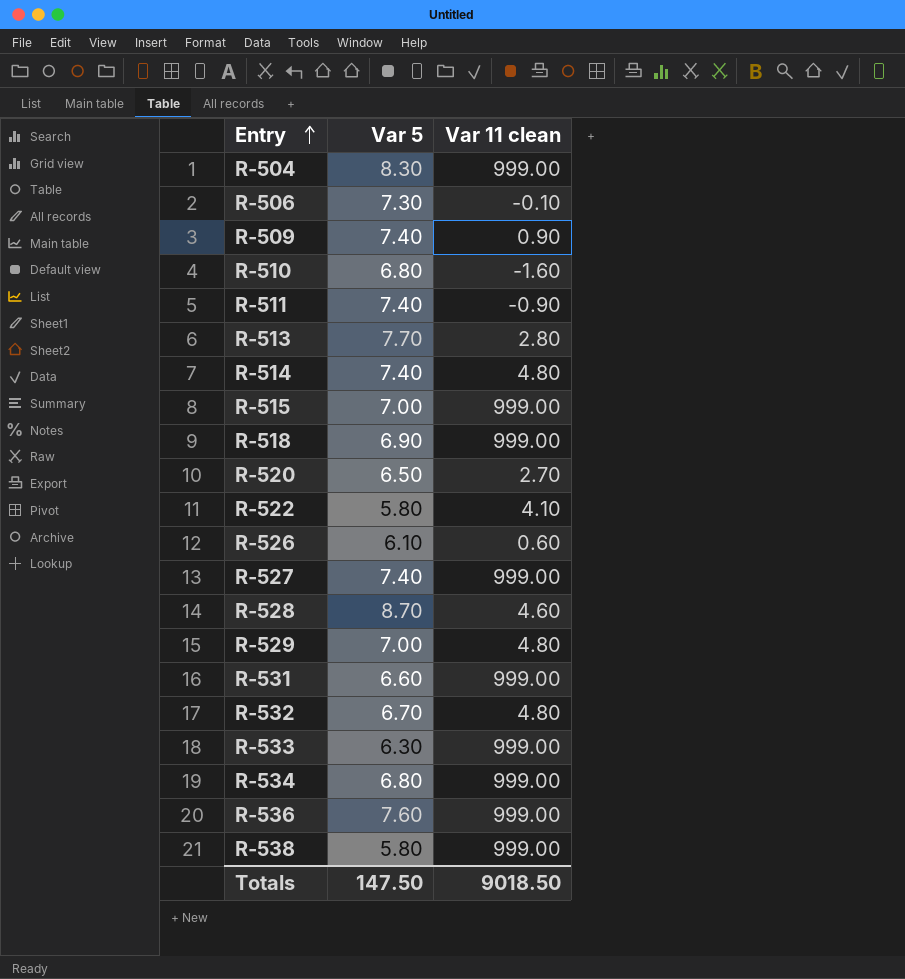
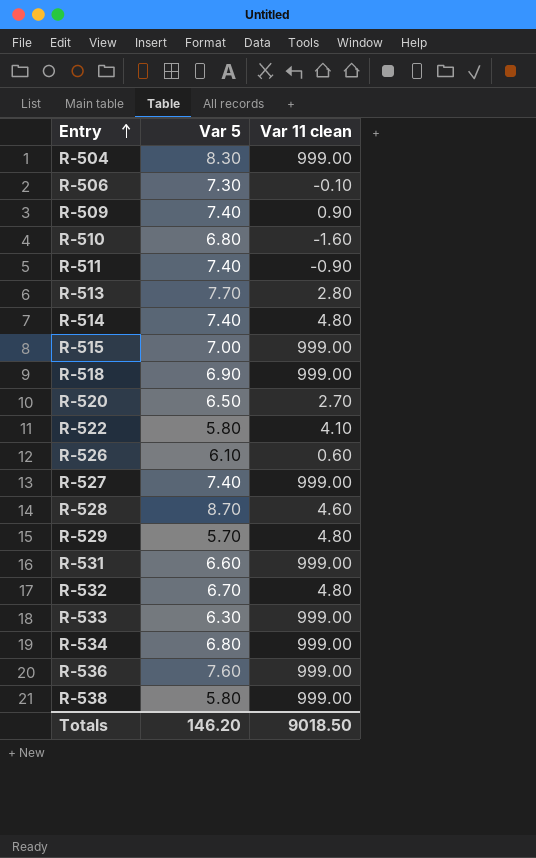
R-529 | Var 5: 7.00 -> 5.70
Totals | Var 5: 147.50 -> 146.20

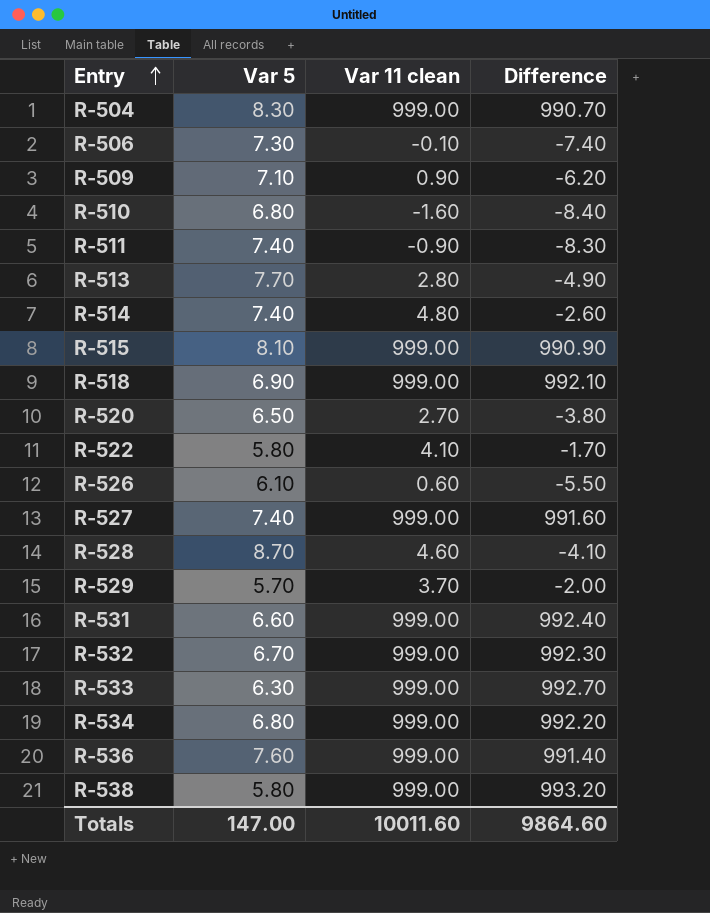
column Difference | formula: none -> [Var 11 clean] - [Var 5]
R-509 | Var 5: 7.40 -> 7.10
R-515 | Var 5: 7.00 -> 8.10
R-529 | Var 11 clean: 4.80 -> 3.70
R-532 | Var 11 clean: 4.80 -> 999.00
Totals | Var 5: 146.20 -> 147.00
Totals | Var 11 clean: 9018.50 -> 10011.60

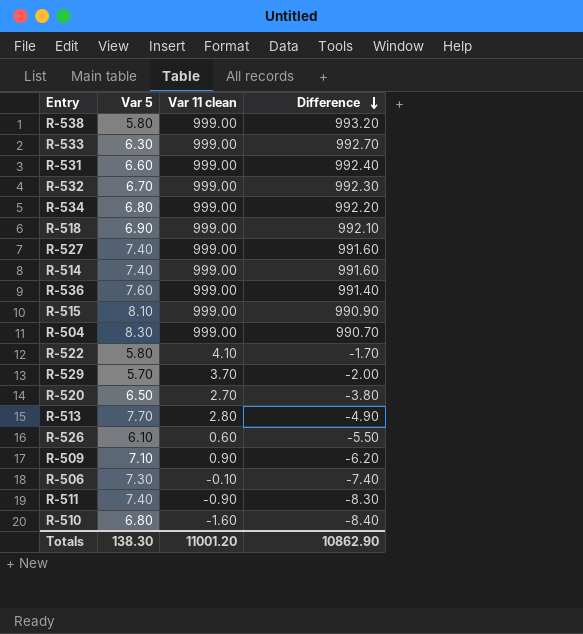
row order: Entry ascending -> Difference descending
row R-528: 8.70 | 4.60 | -4.10 -> none
R-514 | Var 11 clean: 4.80 -> 999.00
R-514 | Difference: -2.60 -> 991.60
Totals | Var 5: 147.00 -> 138.30
Totals | Var 11 clean: 10011.60 -> 11001.20
Totals | Difference: 9864.60 -> 10862.90

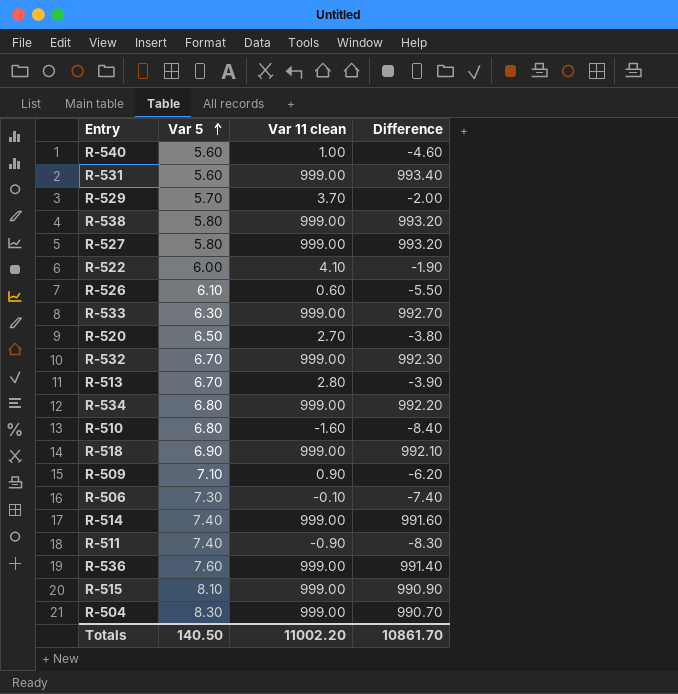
row order: Difference descending -> Var 5 ascending
row R-540: none -> 5.60 | 1.00 | -4.60
R-531 | Var 5: 6.60 -> 5.60
R-531 | Difference: 992.40 -> 993.40
R-527 | Var 5: 7.40 -> 5.80
R-527 | Difference: 991.60 -> 993.20
R-522 | Var 5: 5.80 -> 6.00
R-522 | Difference: -1.70 -> -1.90
R-513 | Var 5: 7.70 -> 6.70
R-513 | Difference: -4.90 -> -3.90
Totals | Var 5: 138.30 -> 140.50
Totals | Var 11 clean: 11001.20 -> 11002.20
Totals | Difference: 10862.90 -> 10861.70

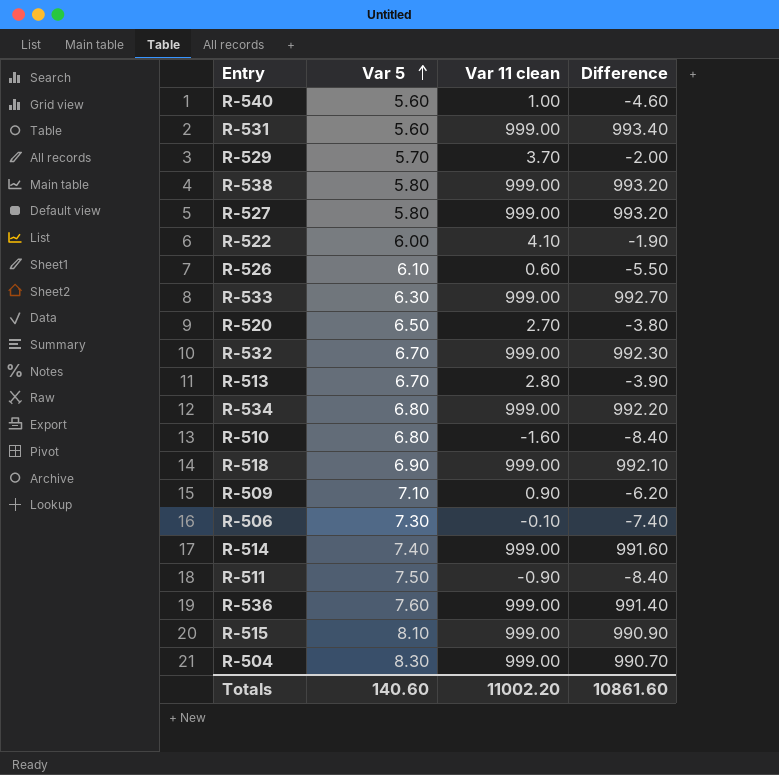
R-511 | Var 5: 7.40 -> 7.50
R-511 | Difference: -8.30 -> -8.40
Totals | Var 5: 140.50 -> 140.60
Totals | Difference: 10861.70 -> 10861.60

